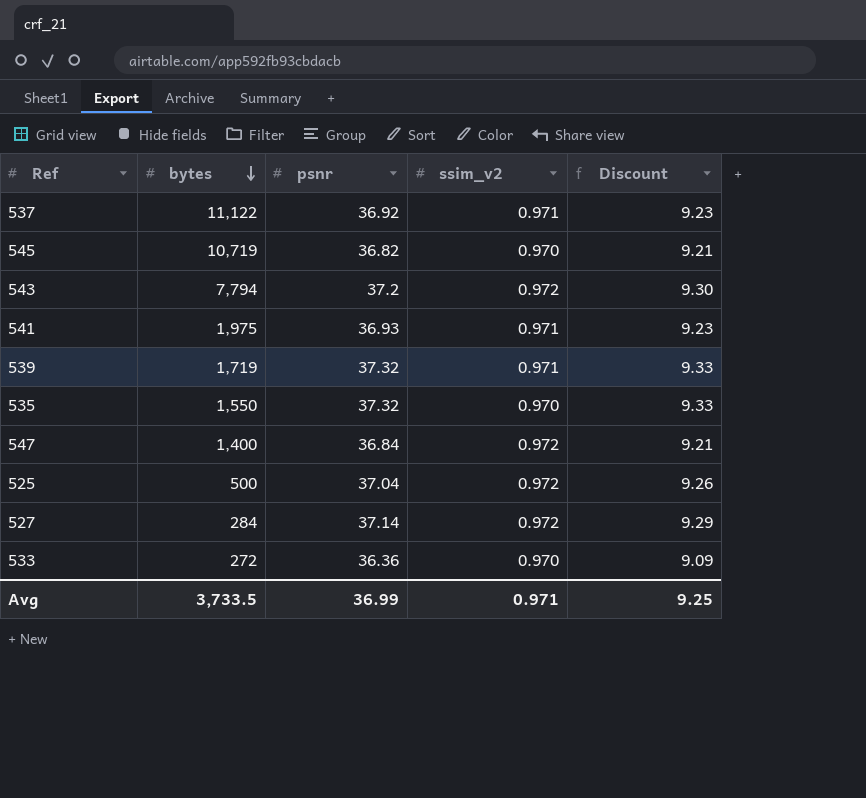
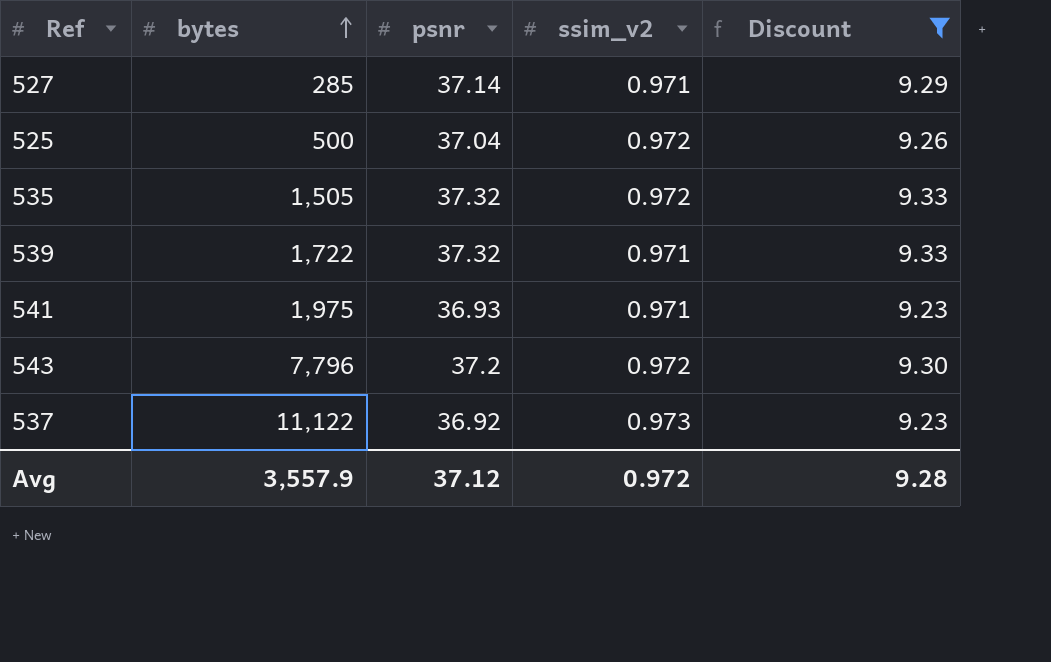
filter: none -> Discount >= 9.23
row order: bytes descending -> bytes ascending
527 | bytes: 284 -> 285
527 | ssim_v2: 0.972 -> 0.971
535 | bytes: 1,550 -> 1,505
535 | ssim_v2: 0.970 -> 0.972
539 | bytes: 1,719 -> 1,722
543 | bytes: 7,794 -> 7,796
537 | ssim_v2: 0.971 -> 0.973
Avg | bytes: 3,733.5 -> 3,557.9
Avg | psnr: 36.99 -> 37.12
Avg | ssim_v2: 0.971 -> 0.972
Avg | Discount: 9.25 -> 9.28

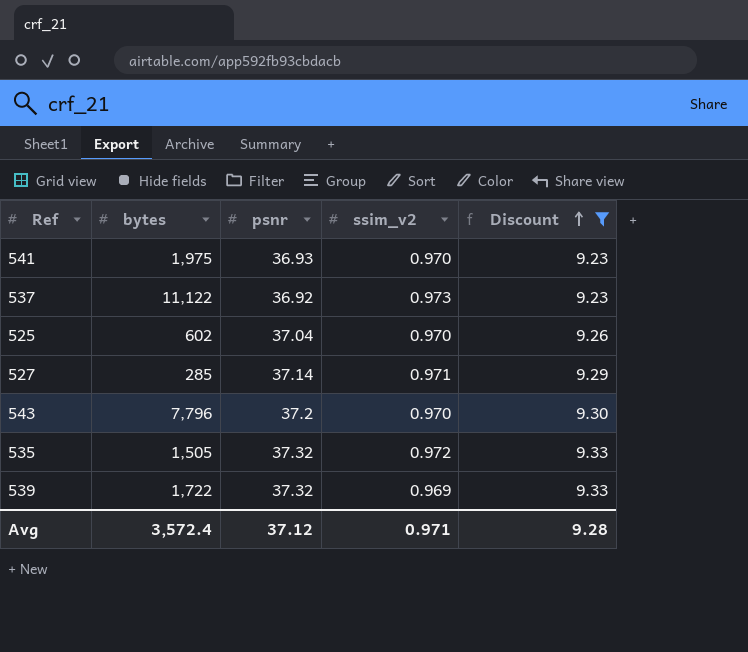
row order: bytes ascending -> Discount ascending
541 | ssim_v2: 0.971 -> 0.970
525 | bytes: 500 -> 602
525 | ssim_v2: 0.972 -> 0.970
543 | ssim_v2: 0.972 -> 0.970
539 | ssim_v2: 0.971 -> 0.969
Avg | bytes: 3,557.9 -> 3,572.4
Avg | ssim_v2: 0.972 -> 0.971

